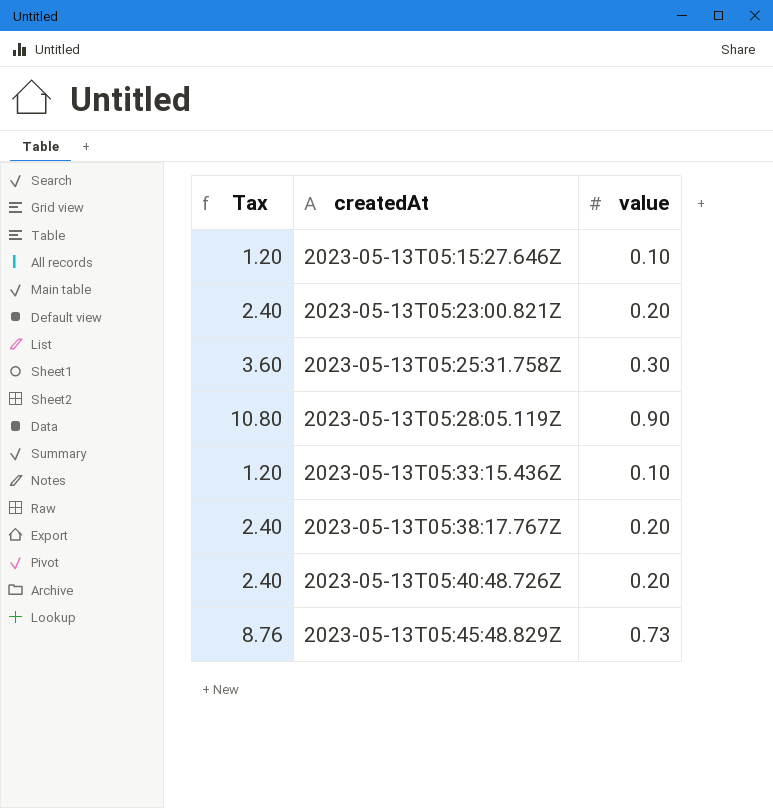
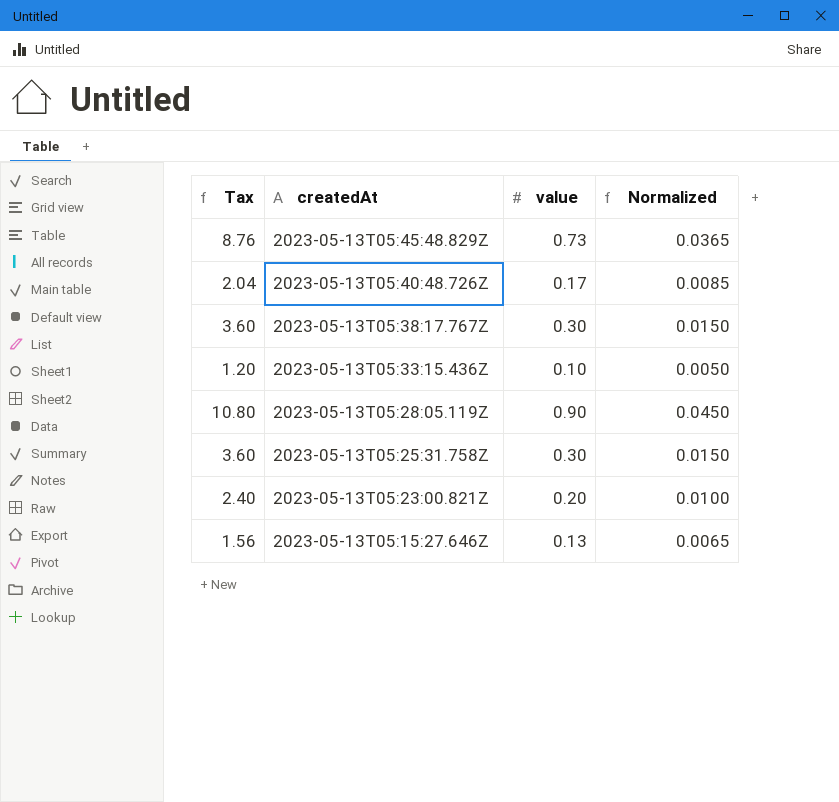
row order: createdAt ascending -> createdAt descending
column Normalized | formula: none -> [value] * 0.05
2023-05-13T05:40:48.726Z | Tax: 2.40 -> 2.04
2023-05-13T05:40:48.726Z | value: 0.20 -> 0.17
2023-05-13T05:38:17.767Z | Tax: 2.40 -> 3.60
2023-05-13T05:38:17.767Z | value: 0.20 -> 0.30
2023-05-13T05:15:27.646Z | Tax: 1.20 -> 1.56
2023-05-13T05:15:27.646Z | value: 0.10 -> 0.13

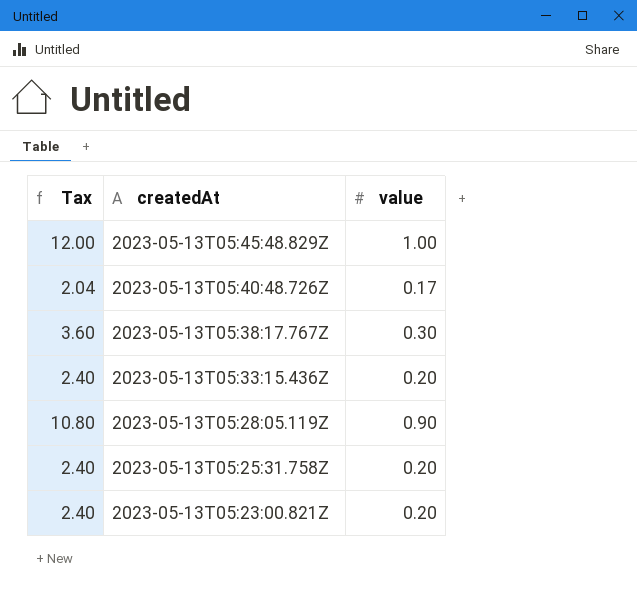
column Normalized | formula: [value] * 0.05 -> none
row 2023-05-13T05:15:27.646Z: 1.56 | 0.13 | 0.0065 -> none
2023-05-13T05:45:48.829Z | Tax: 8.76 -> 12.00
2023-05-13T05:45:48.829Z | value: 0.73 -> 1.00
2023-05-13T05:33:15.436Z | Tax: 1.20 -> 2.40
2023-05-13T05:33:15.436Z | value: 0.10 -> 0.20
2023-05-13T05:25:31.758Z | Tax: 3.60 -> 2.40
2023-05-13T05:25:31.758Z | value: 0.30 -> 0.20

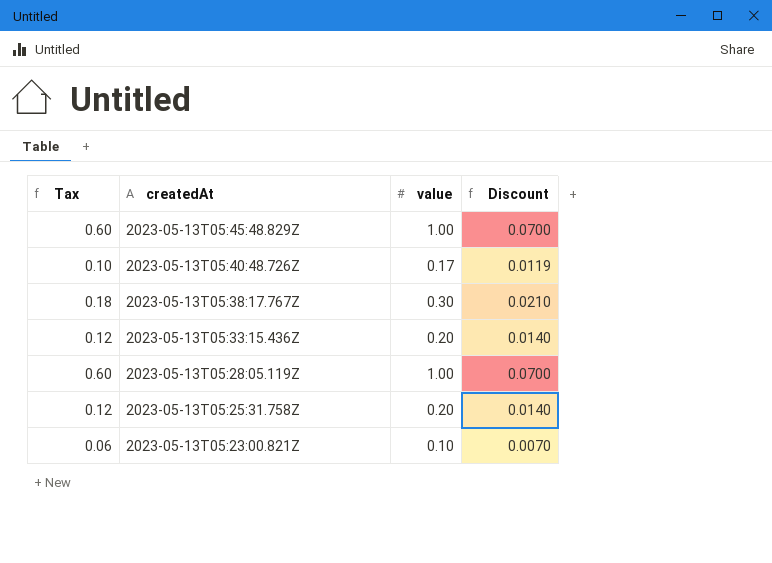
column Tax | formula: [value] * 12 -> [value] * 0.6
column Discount | formula: none -> [value] * 0.07
2023-05-13T05:28:05.119Z | value: 0.90 -> 1.00
2023-05-13T05:23:00.821Z | value: 0.20 -> 0.10

